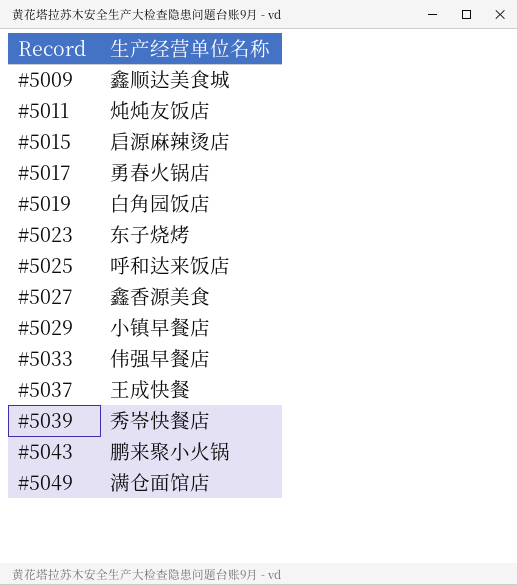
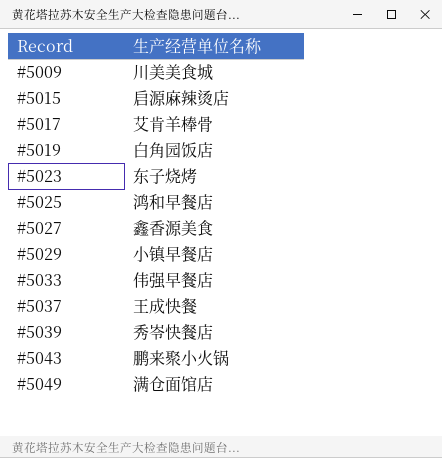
row #5011: 炖炖友饭店 -> none
#5009 | 生产经营单位名称: 鑫顺达美食城 -> 川美美食城
#5017 | 生产经营单位名称: 勇春火锅店 -> 艾肯羊棒骨
#5025 | 生产经营单位名称: 呼和达来饭店 -> 鸿和早餐店

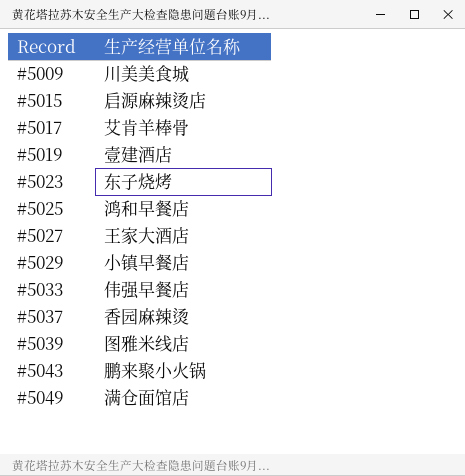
#5019 | 生产经营单位名称: 白角园饭店 -> 壹建酒店
#5027 | 生产经营单位名称: 鑫香源美食 -> 王家大酒店
#5037 | 生产经营单位名称: 王成快餐 -> 香园麻辣烫
#5039 | 生产经营单位名称: 秀岺快餐店 -> 图雅米线店

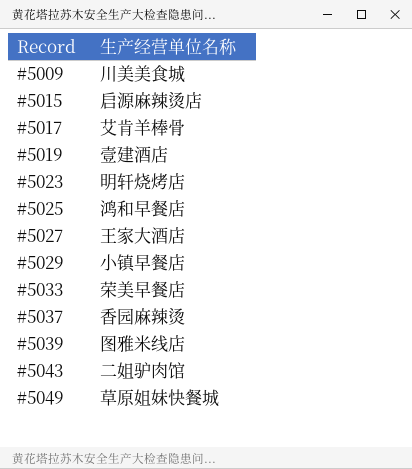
#5023 | 生产经营单位名称: 东子烧烤 -> 明轩烧烤店
#5033 | 生产经营单位名称: 伟强早餐店 -> 荣美早餐店
#5043 | 生产经营单位名称: 鹏来聚小火锅 -> 二姐驴肉馆
#5049 | 生产经营单位名称: 满仓面馆店 -> 草原姐妹快餐城

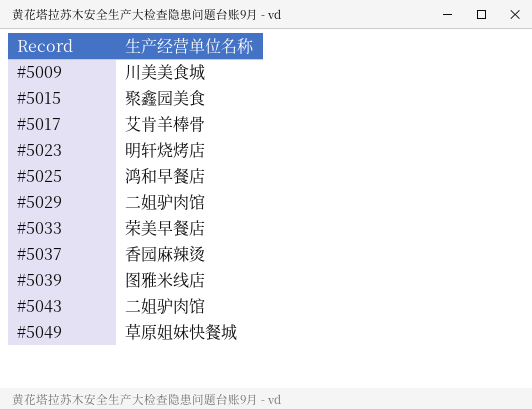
row #5019: 壹建酒店 -> none
row #5027: 王家大酒店 -> none
#5015 | 生产经营单位名称: 启源麻辣烫店 -> 聚鑫园美食
#5029 | 生产经营单位名称: 小镇早餐店 -> 二姐驴肉馆

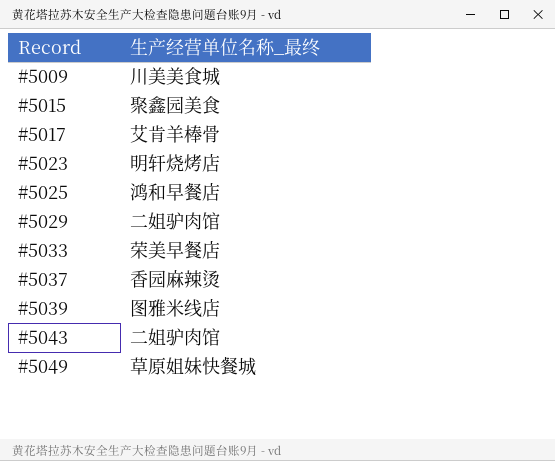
column name: 生产经营单位名称 -> 生产经营单位名称_最终

